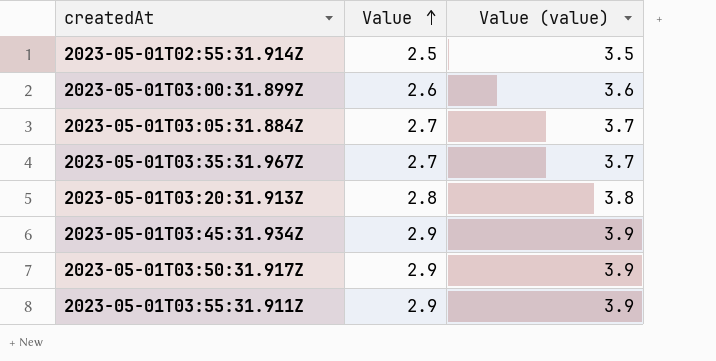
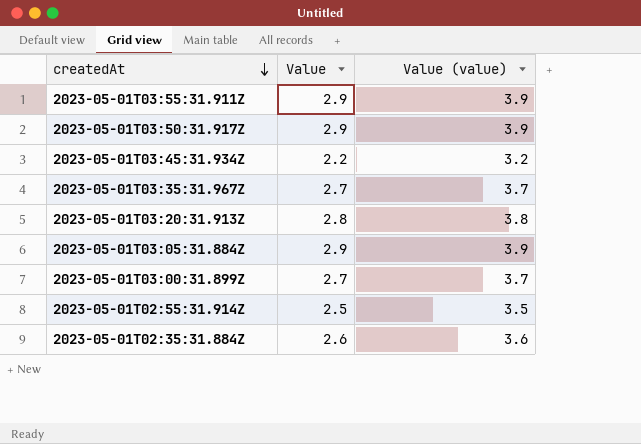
row order: Value ascending -> createdAt descending
2023-05-01T03:45:31.934Z | Value: 2.9 -> 2.2
2023-05-01T03:45:31.934Z | Value (value): 3.9 -> 3.2
2023-05-01T03:05:31.884Z | Value: 2.7 -> 2.9
2023-05-01T03:05:31.884Z | Value (value): 3.7 -> 3.9
2023-05-01T03:00:31.899Z | Value: 2.6 -> 2.7
2023-05-01T03:00:31.899Z | Value (value): 3.6 -> 3.7
row 2023-05-01T02:35:31.884Z: none -> 2.6 | 3.6

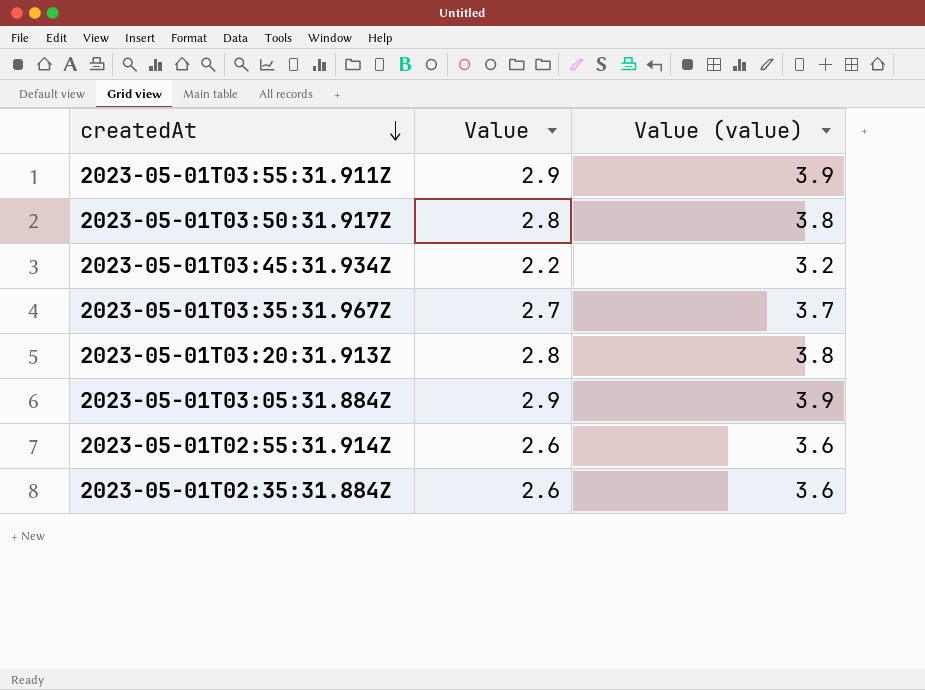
row 2023-05-01T03:00:31.899Z: 2.7 | 3.7 -> none
2023-05-01T03:50:31.917Z | Value: 2.9 -> 2.8
2023-05-01T03:50:31.917Z | Value (value): 3.9 -> 3.8
2023-05-01T02:55:31.914Z | Value: 2.5 -> 2.6
2023-05-01T02:55:31.914Z | Value (value): 3.5 -> 3.6

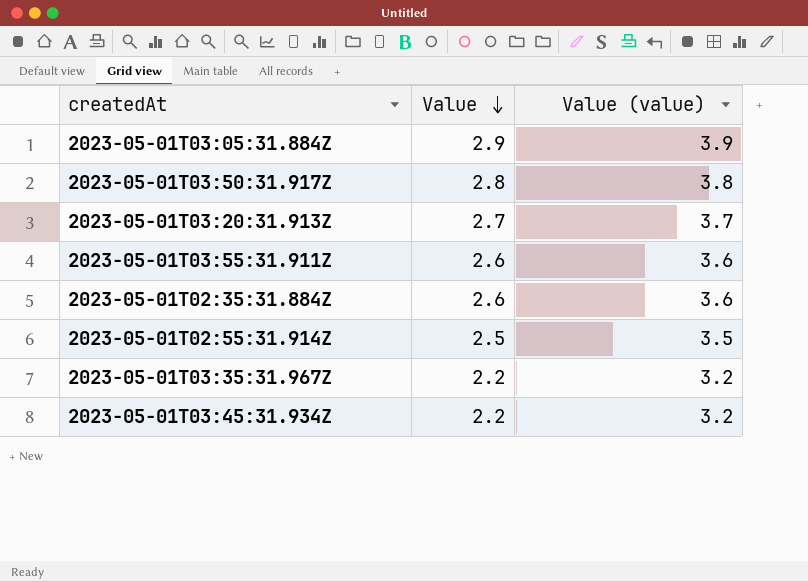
row order: createdAt descending -> Value descending
2023-05-01T03:20:31.913Z | Value: 2.8 -> 2.7
2023-05-01T03:20:31.913Z | Value (value): 3.8 -> 3.7
2023-05-01T03:55:31.911Z | Value: 2.9 -> 2.6
2023-05-01T03:55:31.911Z | Value (value): 3.9 -> 3.6
2023-05-01T02:55:31.914Z | Value: 2.6 -> 2.5
2023-05-01T02:55:31.914Z | Value (value): 3.6 -> 3.5
2023-05-01T03:35:31.967Z | Value: 2.7 -> 2.2
2023-05-01T03:35:31.967Z | Value (value): 3.7 -> 3.2

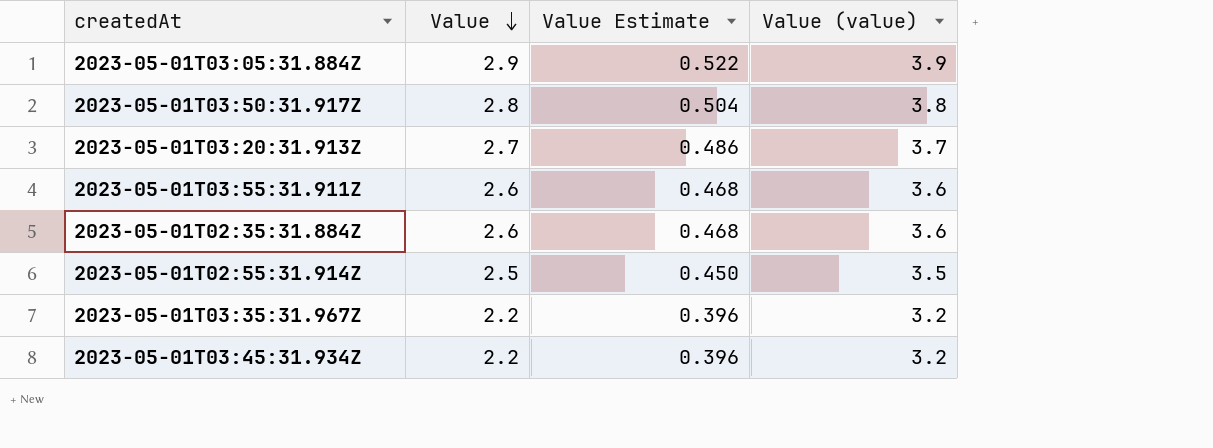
column Value Estimate | formula: none -> [Value] * 0.18

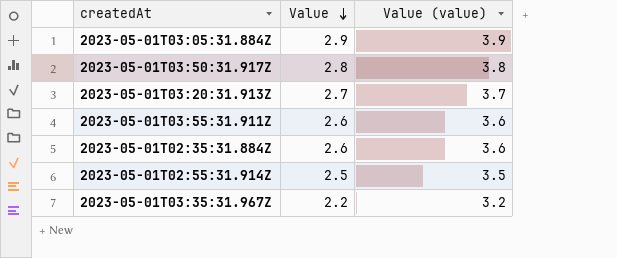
column Value Estimate | formula: [Value] * 0.18 -> none
row 2023-05-01T03:45:31.934Z: 2.2 | 0.396 | 3.2 -> none

